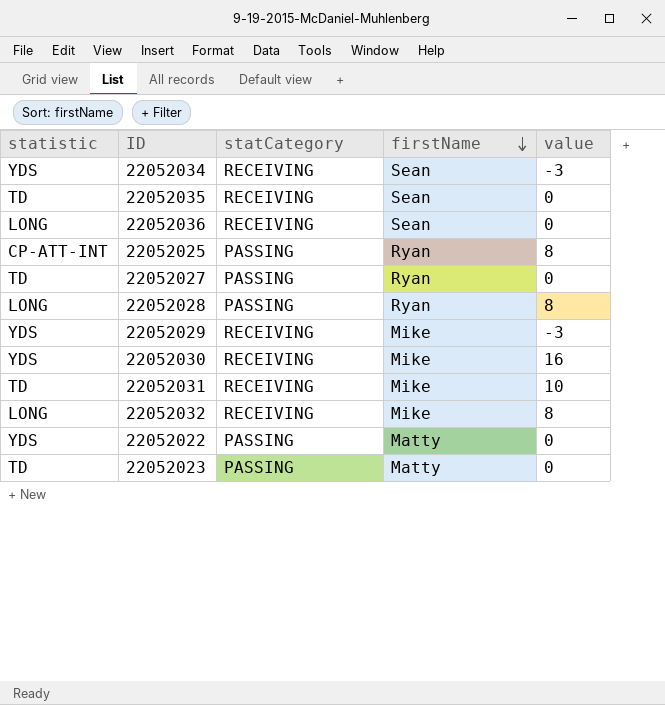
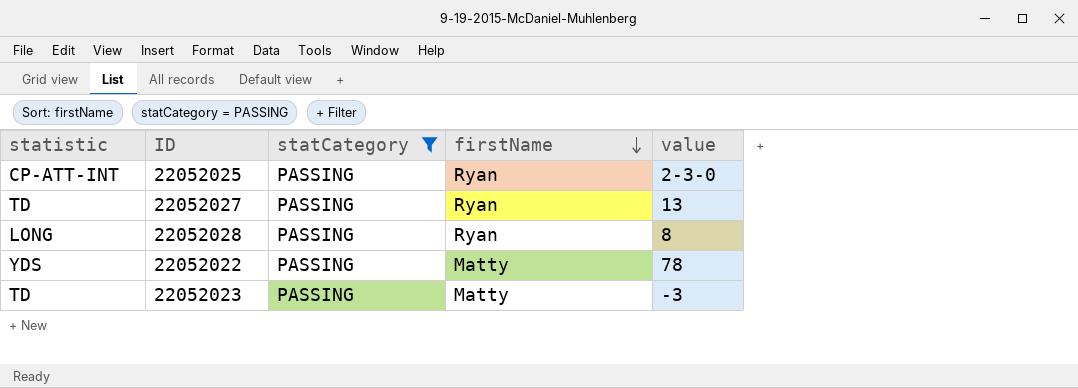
filter: none -> statCategory = PASSING
22052025 | value: 8 -> 2-3-0
22052027 | value: 0 -> 13
22052022 | value: 0 -> 78
22052023 | value: 0 -> -3

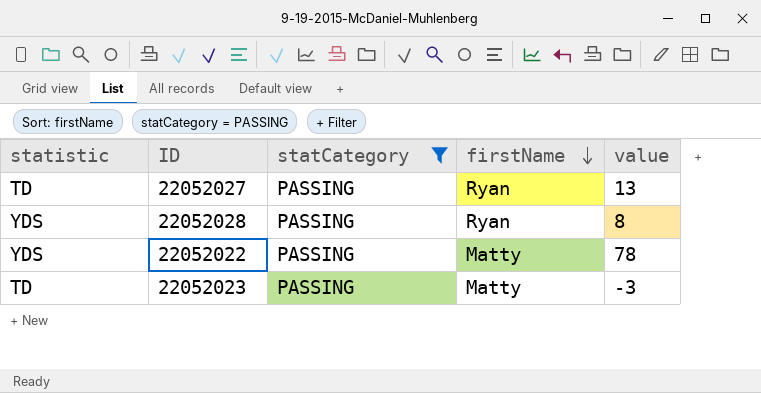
row 22052025: CP-ATT-INT | PASSING | Ryan | 2-3-0 -> none
22052028 | statistic: LONG -> YDS

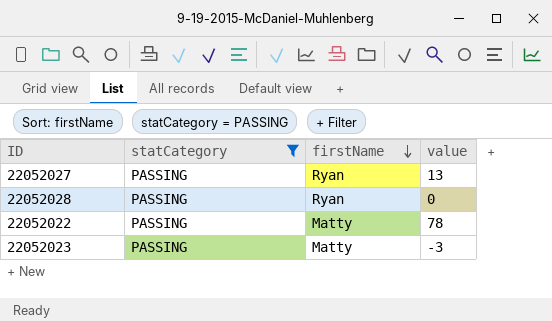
column statistic | position: 1 -> none
22052028 | value: 8 -> 0

